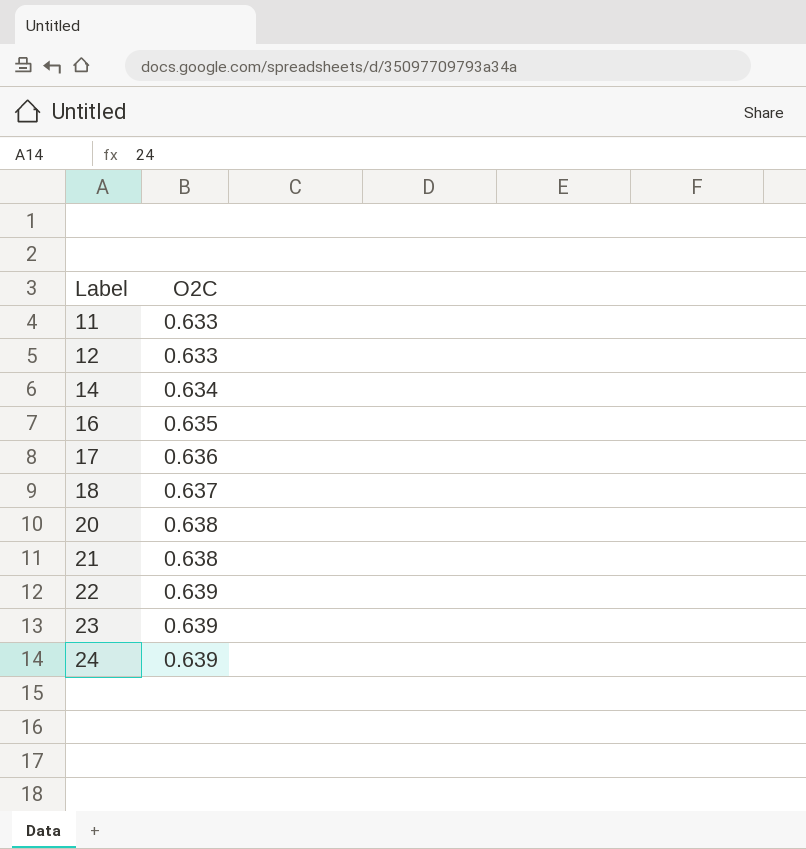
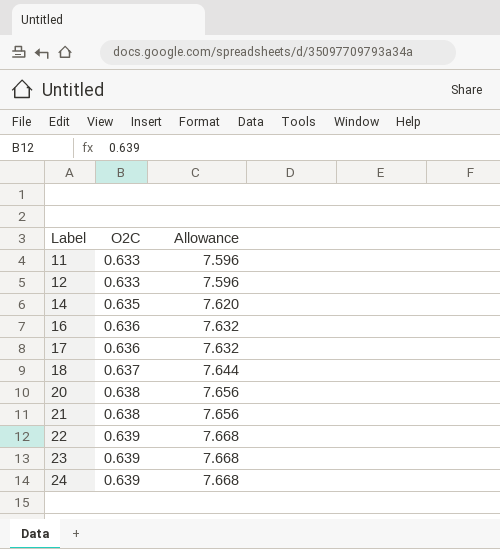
column Allowance | formula: none -> [O2C] * 12
14 | O2C: 0.634 -> 0.635
16 | O2C: 0.635 -> 0.636

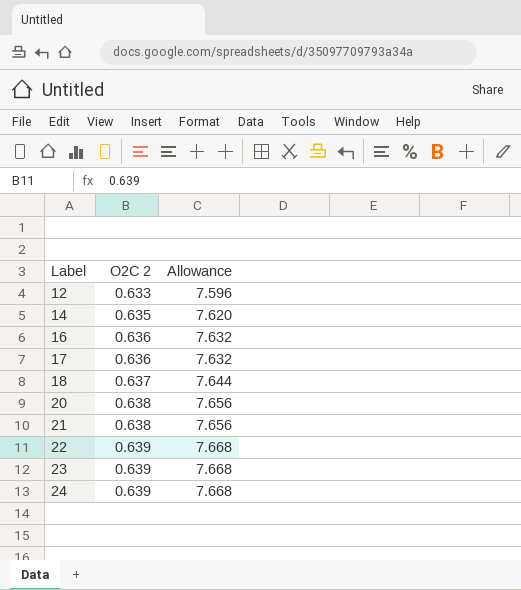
column name: O2C -> O2C 2
row 11: 0.633 | 7.596 -> none

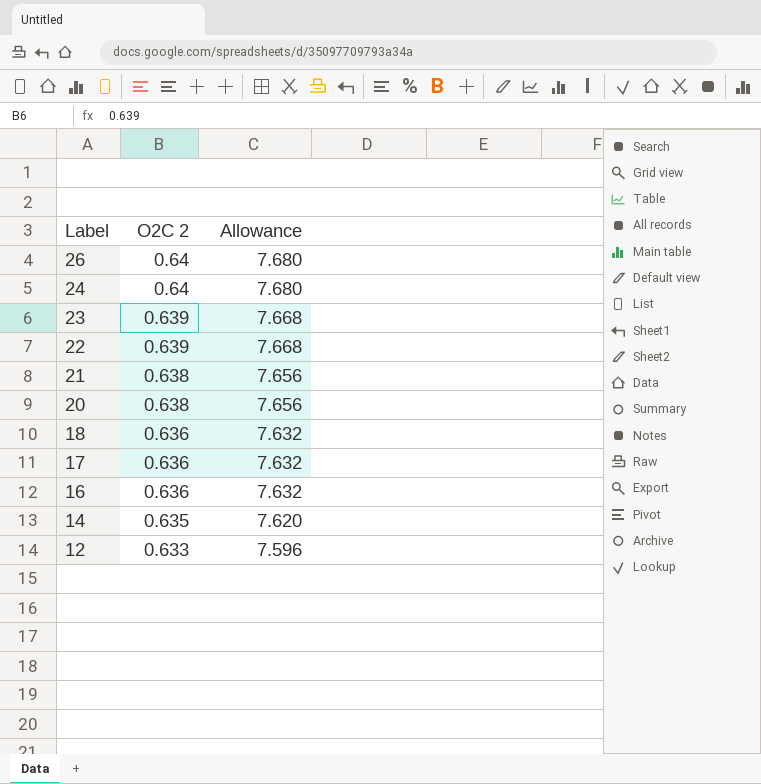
row order: Label ascending -> Label descending
row 26: none -> 0.64 | 7.680
24 | O2C 2: 0.639 -> 0.64
24 | Allowance: 7.668 -> 7.680
18 | O2C 2: 0.637 -> 0.636
18 | Allowance: 7.644 -> 7.632

